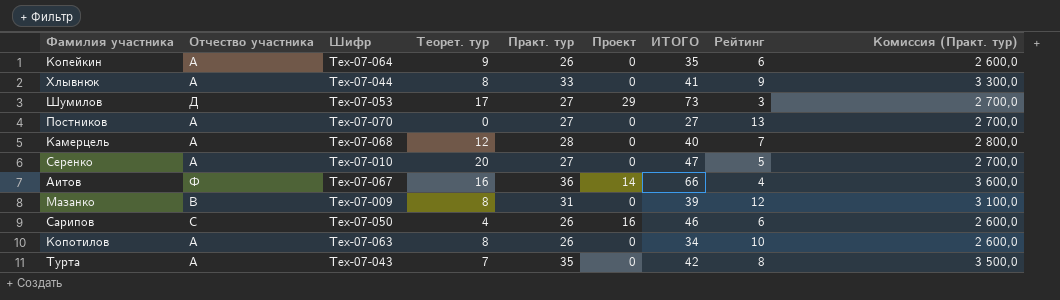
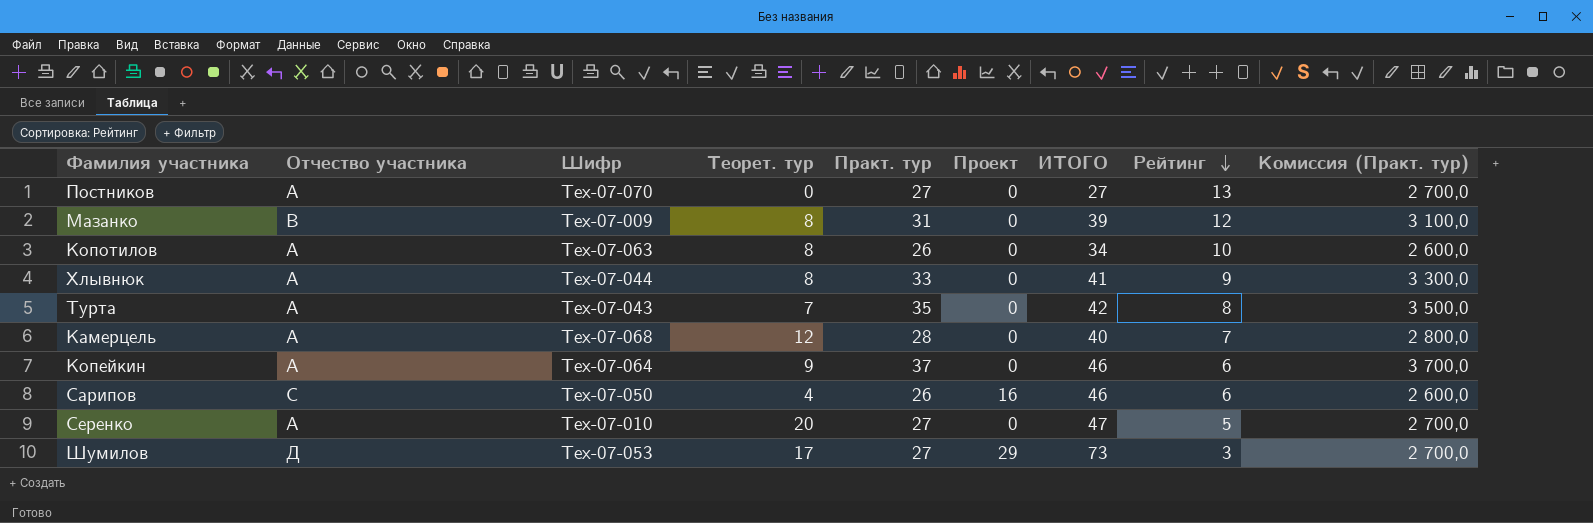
row order: none -> Рейтинг descending
row Аитов: Ф | Тех-07-067 | 16 | 36 | 14 | 66 | 4 | 3 600,0 -> none
Копейкин | Практ. тур: 26 -> 37
Копейкин | ИТОГО: 35 -> 46
Копейкин | Комиссия (Практ. тур): 2 600,0 -> 3 700,0

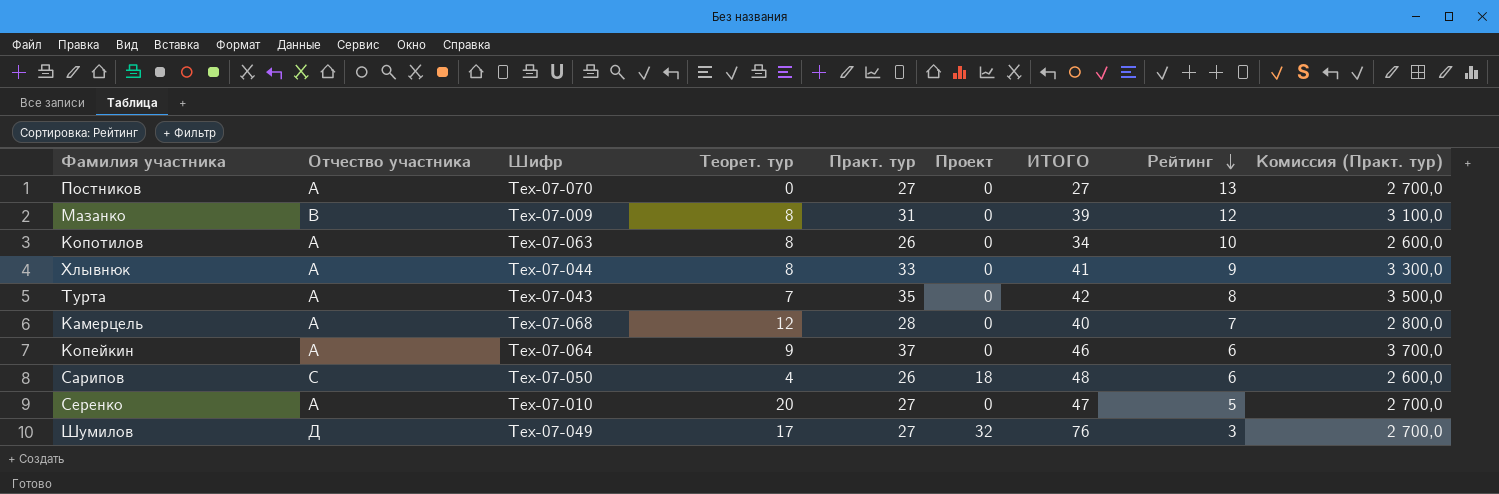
Сарипов | Проект: 16 -> 18
Сарипов | ИТОГО: 46 -> 48
Шумилов | Шифр: Тех-07-053 -> Тех-07-049
Шумилов | Проект: 29 -> 32
Шумилов | ИТОГО: 73 -> 76

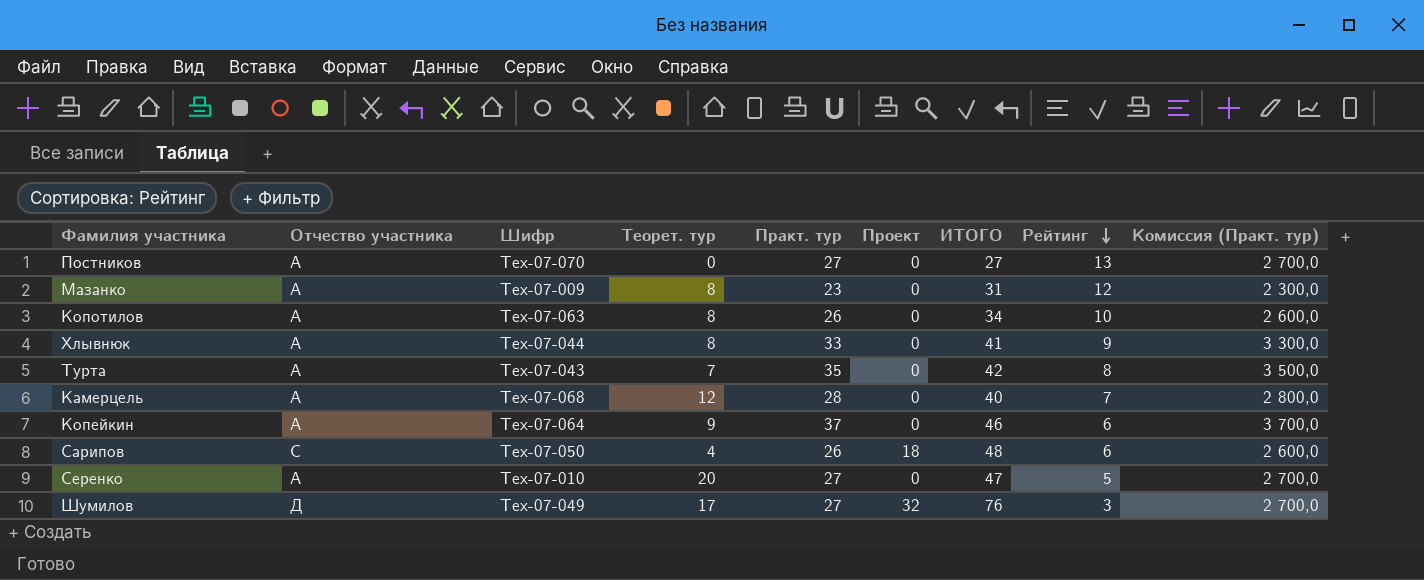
Мазанко | Отчество участника: В -> А
Мазанко | Практ. тур: 31 -> 23
Мазанко | ИТОГО: 39 -> 31
Мазанко | Комиссия (Практ. тур): 3 100,0 -> 2 300,0

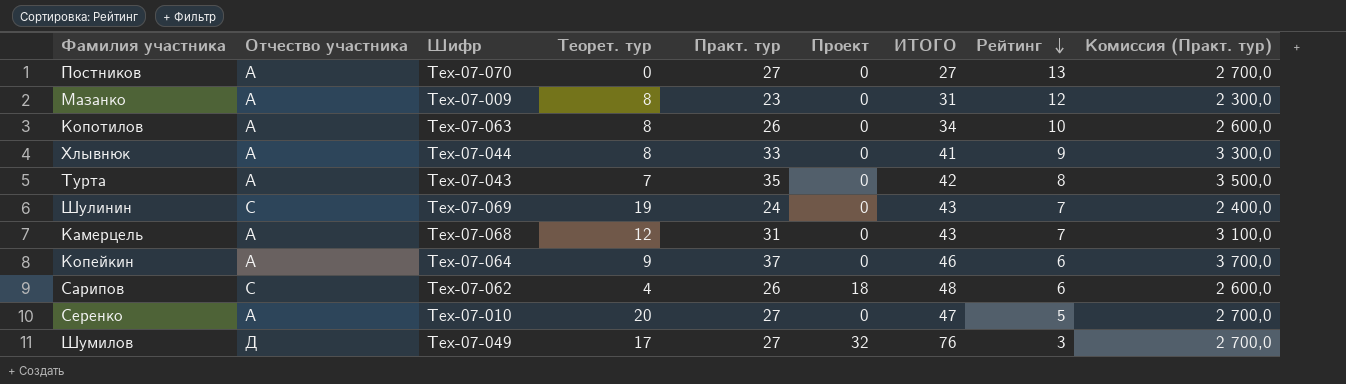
row Шулинин: none -> С | Тех-07-069 | 19 | 24 | 0 | 43 | 7 | 2 400,0
Камерцель | Практ. тур: 28 -> 31
Камерцель | ИТОГО: 40 -> 43
Камерцель | Комиссия (Практ. тур): 2 800,0 -> 3 100,0
Сарипов | Шифр: Тех-07-050 -> Тех-07-062

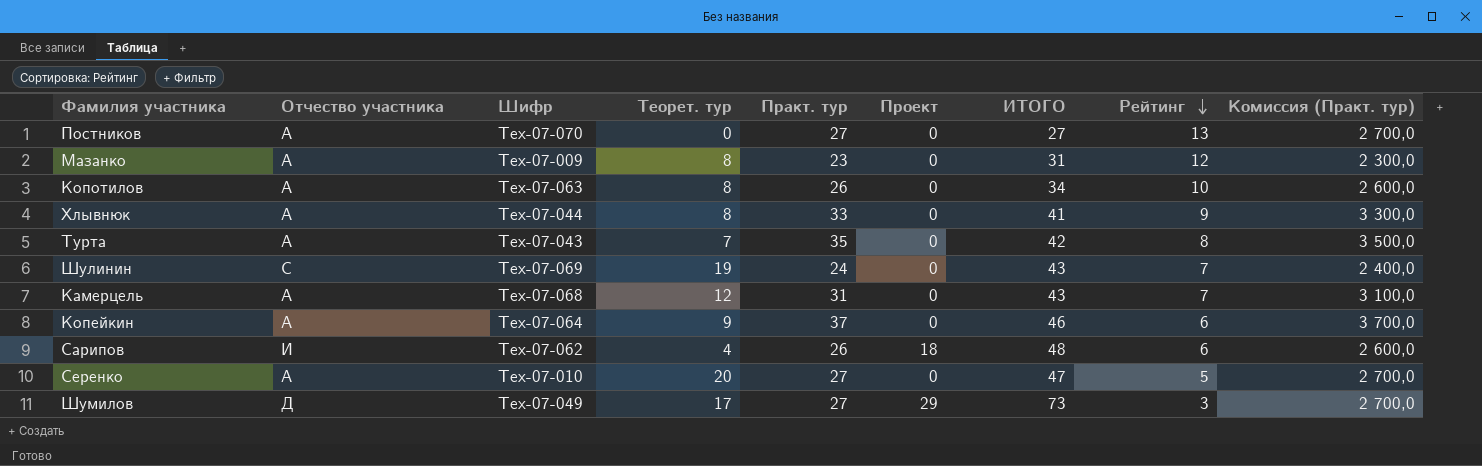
Сарипов | Отчество участника: С -> И
Шумилов | Проект: 32 -> 29
Шумилов | ИТОГО: 76 -> 73

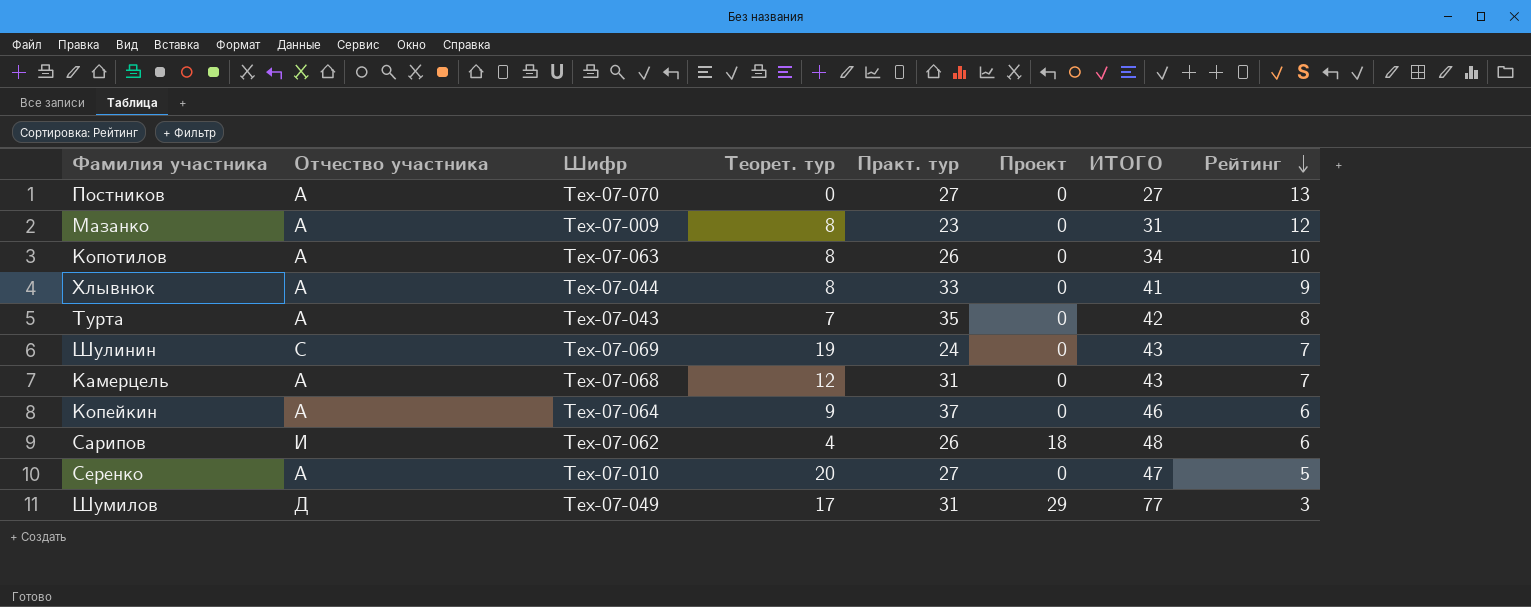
column Комиссия (Практ. тур) | formula: [Практ. тур] * 100 -> none
Шумилов | Практ. тур: 27 -> 31
Шумилов | ИТОГО: 73 -> 77

